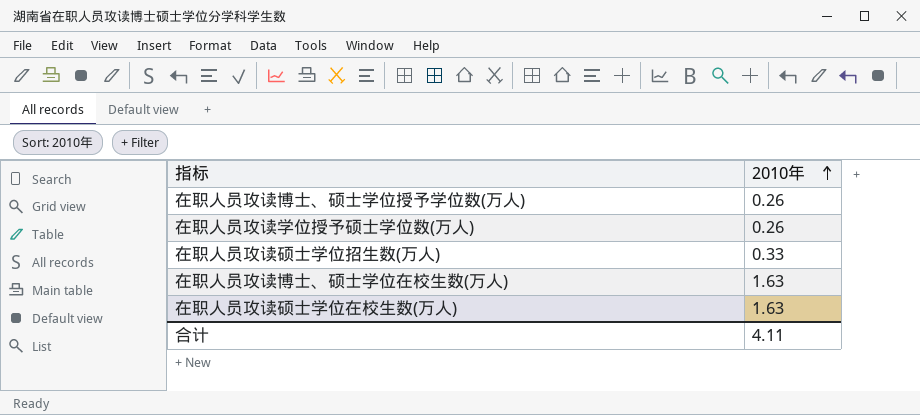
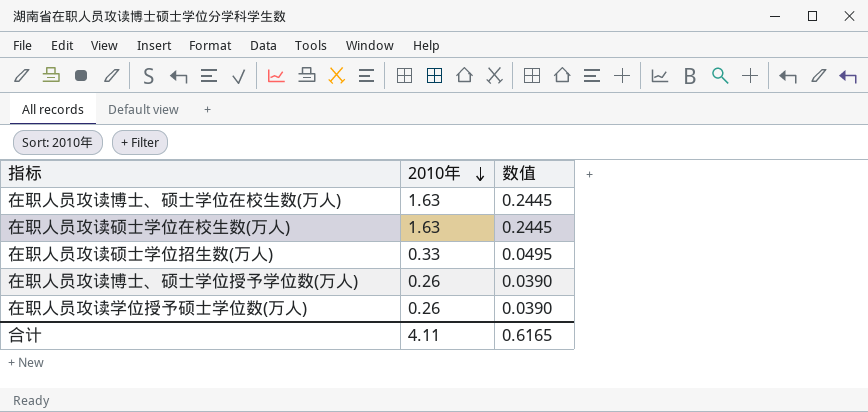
row order: 2010年 ascending -> 2010年 descending
column 数值 | formula: none -> [2010年] * 0.15

